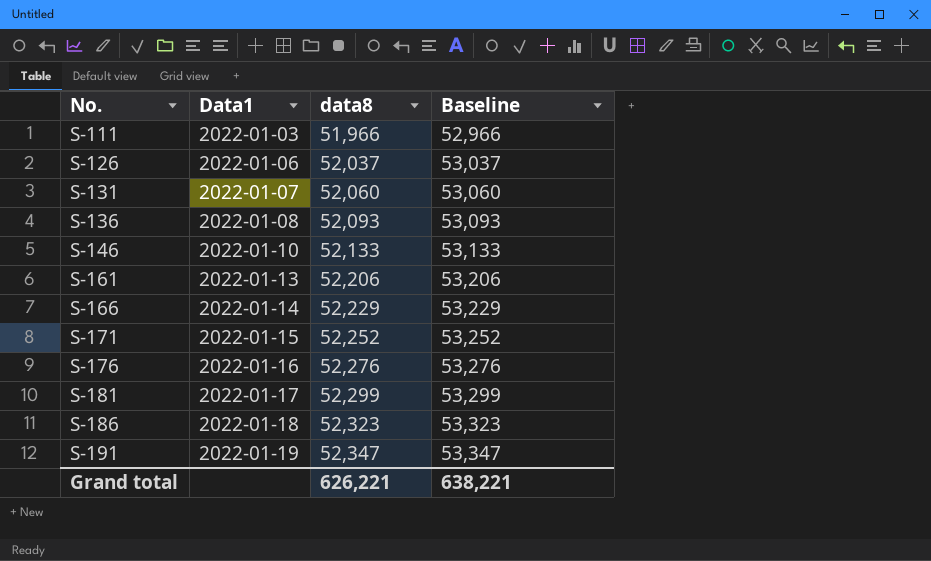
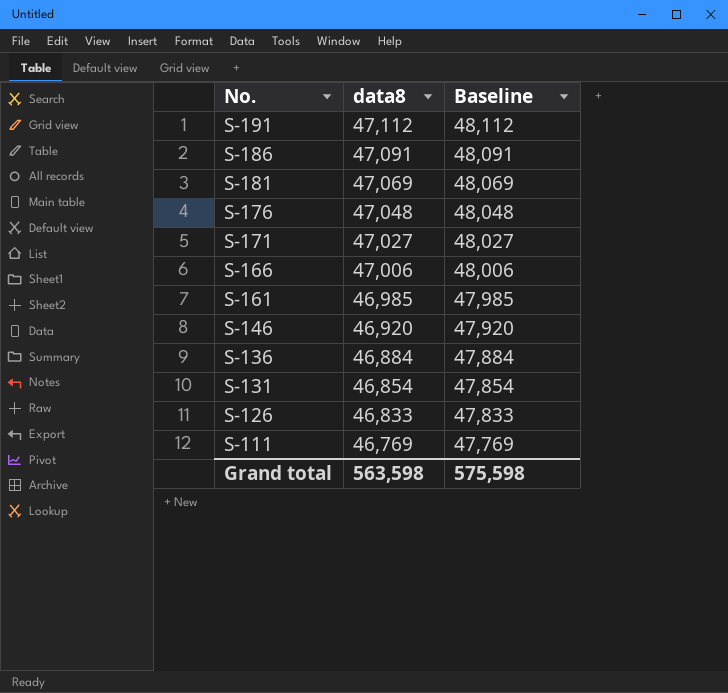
row order: No. ascending -> No. descending
column Data1 | position: 2 -> none
S-191 | data8: 52,347 -> 47,112
S-191 | Baseline: 53,347 -> 48,112
S-186 | data8: 52,323 -> 47,091
S-186 | Baseline: 53,323 -> 48,091
S-181 | data8: 52,299 -> 47,069
S-181 | Baseline: 53,299 -> 48,069
S-176 | data8: 52,276 -> 47,048
S-176 | Baseline: 53,276 -> 48,048
S-171 | data8: 52,252 -> 47,027
S-171 | Baseline: 53,252 -> 48,027
S-166 | data8: 52,229 -> 47,006
S-166 | Baseline: 53,229 -> 48,006
S-161 | data8: 52,206 -> 46,985
S-161 | Baseline: 53,206 -> 47,985
S-146 | data8: 52,133 -> 46,920
S-146 | Baseline: 53,133 -> 47,920
S-136 | data8: 52,093 -> 46,884
S-136 | Baseline: 53,093 -> 47,884
S-131 | data8: 52,060 -> 46,854
S-131 | Baseline: 53,060 -> 47,854
S-126 | data8: 52,037 -> 46,833
S-126 | Baseline: 53,037 -> 47,833
S-111 | data8: 51,966 -> 46,769
S-111 | Baseline: 52,966 -> 47,769
Grand total | data8: 626,221 -> 563,598
Grand total | Baseline: 638,221 -> 575,598

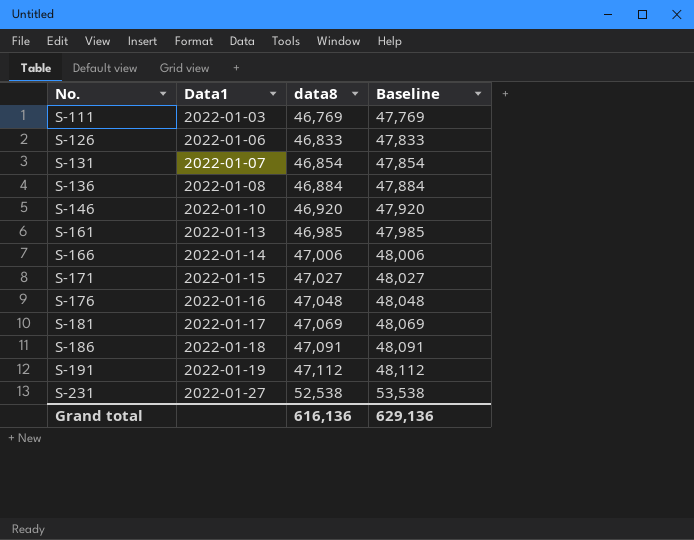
row order: No. descending -> No. ascending
column Data1 | position: none -> 2
row S-231: none -> 2022-01-27 | 52,538 | 53,538
Grand total | data8: 563,598 -> 616,136
Grand total | Baseline: 575,598 -> 629,136

